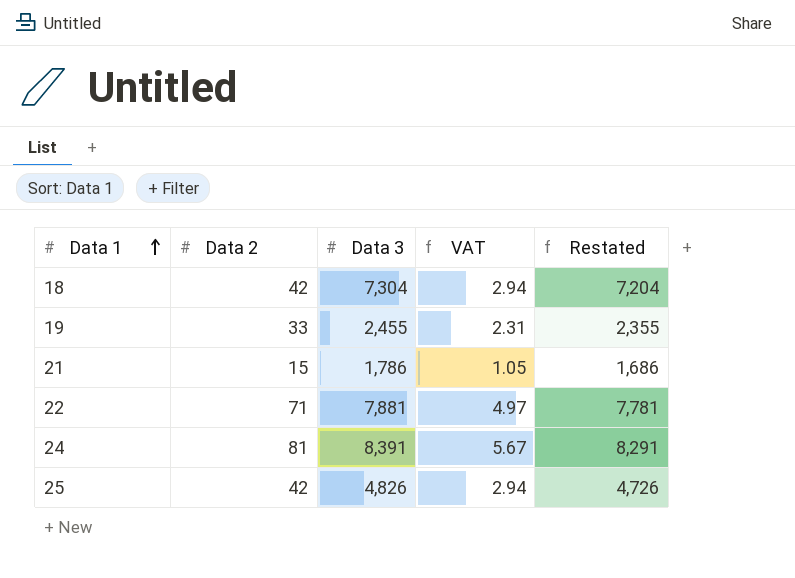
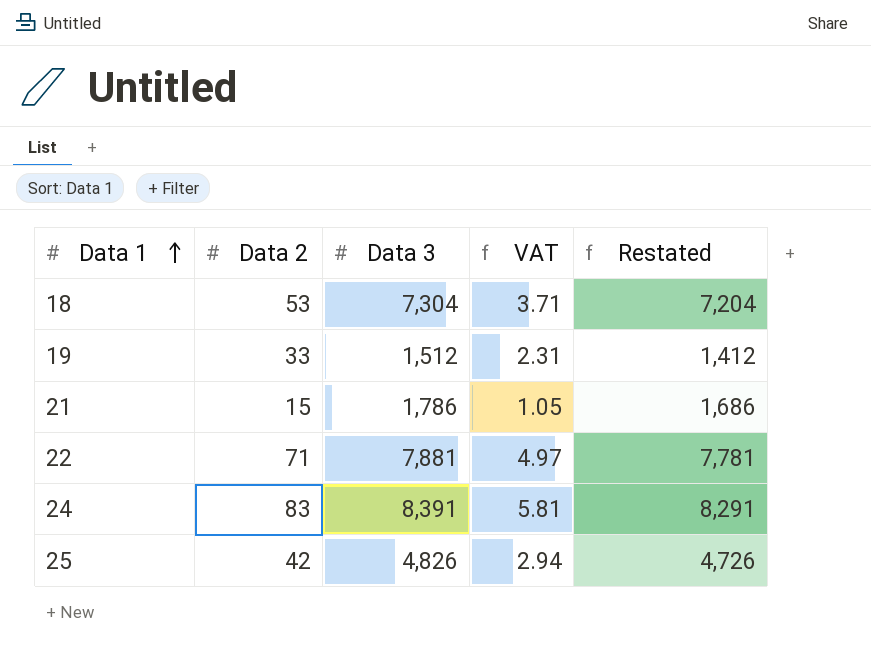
18 | Data 2: 42 -> 53
18 | VAT: 2.94 -> 3.71
19 | Data 3: 2,455 -> 1,512
19 | Restated: 2,355 -> 1,412
24 | Data 2: 81 -> 83
24 | VAT: 5.67 -> 5.81

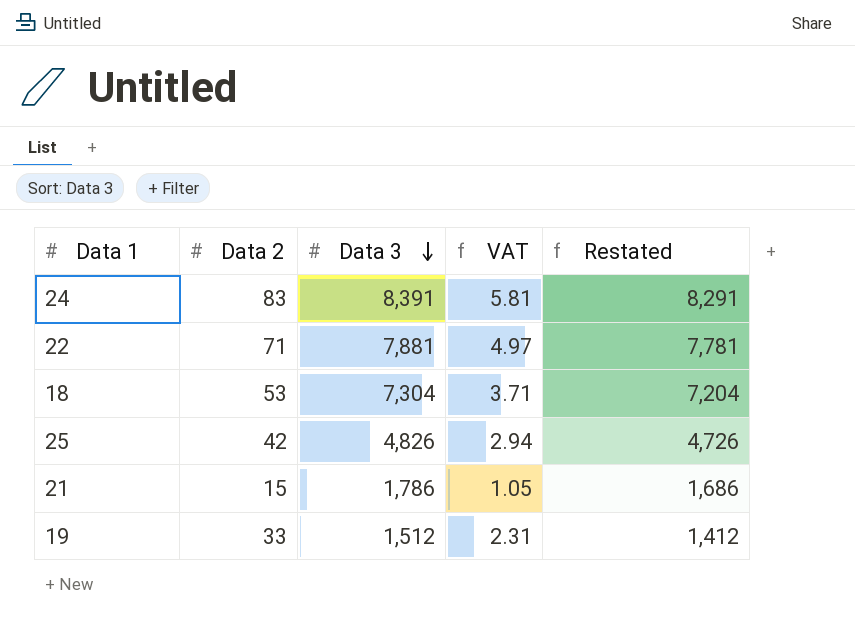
row order: Data 1 ascending -> Data 3 descending

